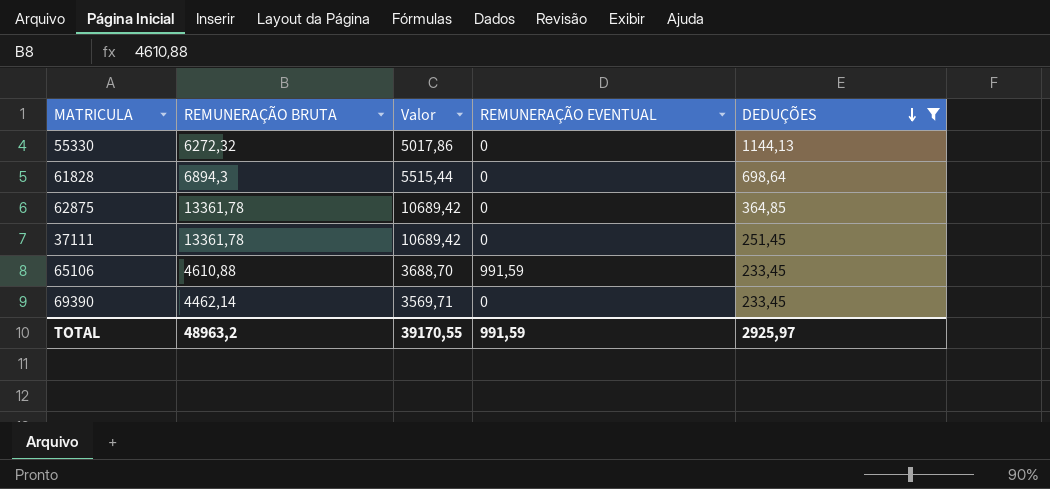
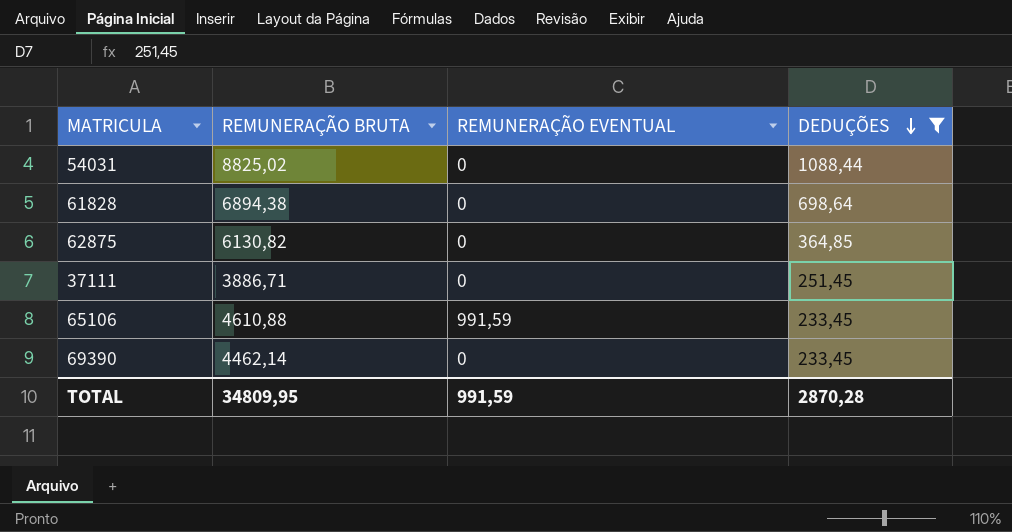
column Valor | formula: [REMUNERAÇÃO BRUTA] * 0,8 -> none
row 55330: 6272,32 | 5017,86 | 0 | 1144,13 -> none
row 54031: none -> 8825,02 | 0 | 1088,44
61828 | REMUNERAÇÃO BRUTA: 6894,3 -> 6894,38
62875 | REMUNERAÇÃO BRUTA: 13361,78 -> 6130,82
37111 | REMUNERAÇÃO BRUTA: 13361,78 -> 3886,71
TOTAL | REMUNERAÇÃO BRUTA: 48963,2 -> 34809,95
TOTAL | DEDUÇÕES: 2925,97 -> 2870,28

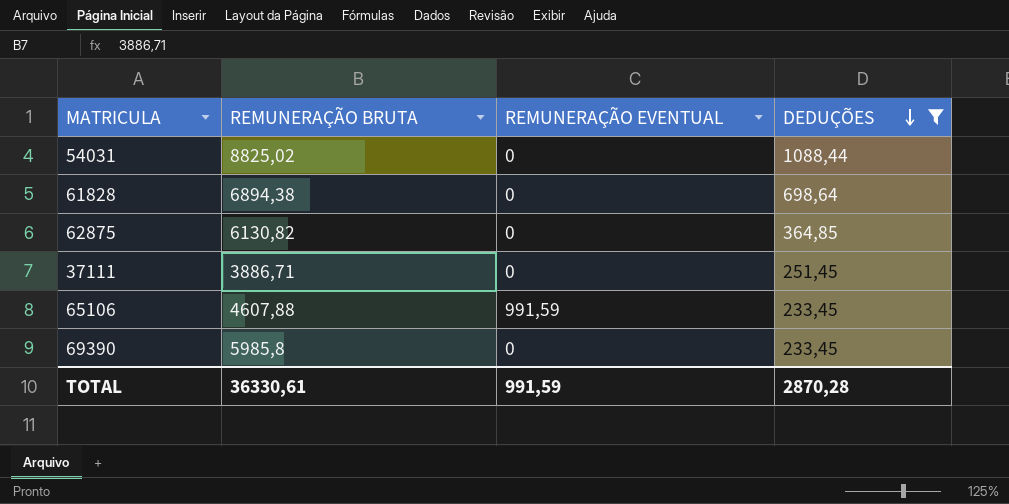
65106 | REMUNERAÇÃO BRUTA: 4610,88 -> 4607,88
69390 | REMUNERAÇÃO BRUTA: 4462,14 -> 5985,8
TOTAL | REMUNERAÇÃO BRUTA: 34809,95 -> 36330,61

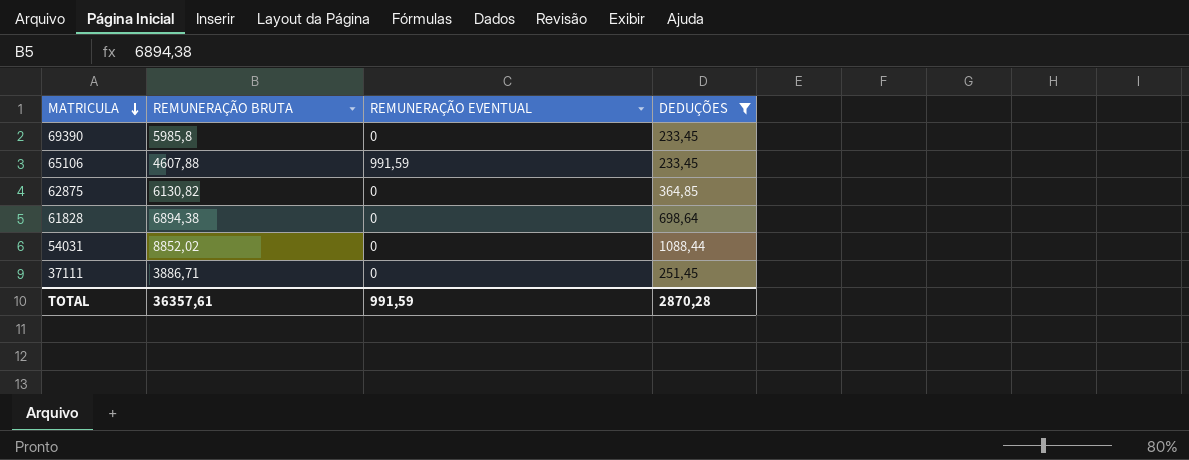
row order: DEDUÇÕES descending -> MATRICULA descending
54031 | REMUNERAÇÃO BRUTA: 8825,02 -> 8852,02
TOTAL | REMUNERAÇÃO BRUTA: 36330,61 -> 36357,61

